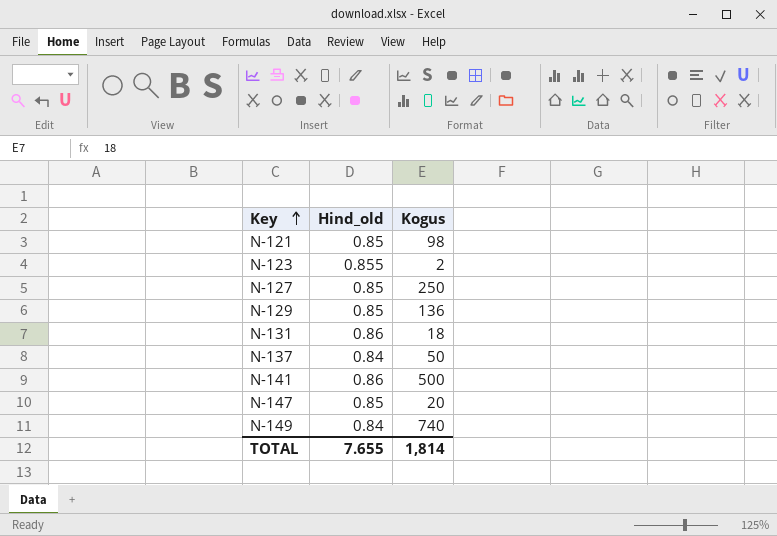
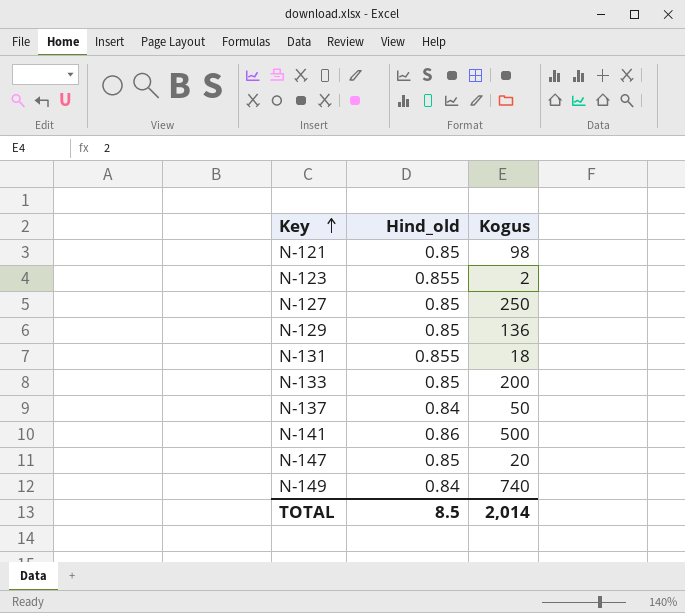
N-131 | Hind_old: 0.86 -> 0.855
row N-133: none -> 0.85 | 200
TOTAL | Hind_old: 7.655 -> 8.5
TOTAL | Kogus: 1,814 -> 2,014

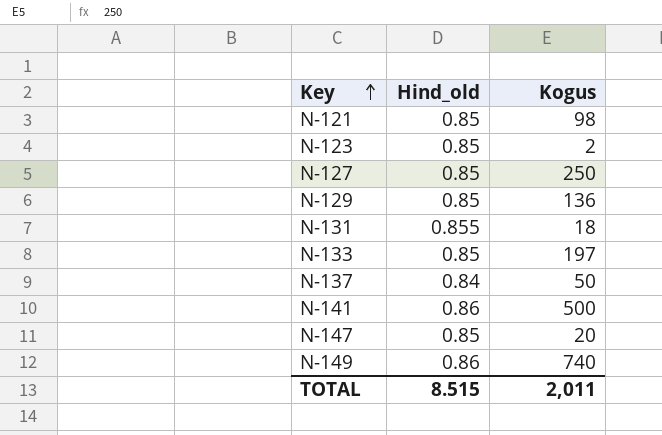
N-123 | Hind_old: 0.855 -> 0.85
N-133 | Kogus: 200 -> 197
N-149 | Hind_old: 0.84 -> 0.86
TOTAL | Hind_old: 8.5 -> 8.515
TOTAL | Kogus: 2,014 -> 2,011

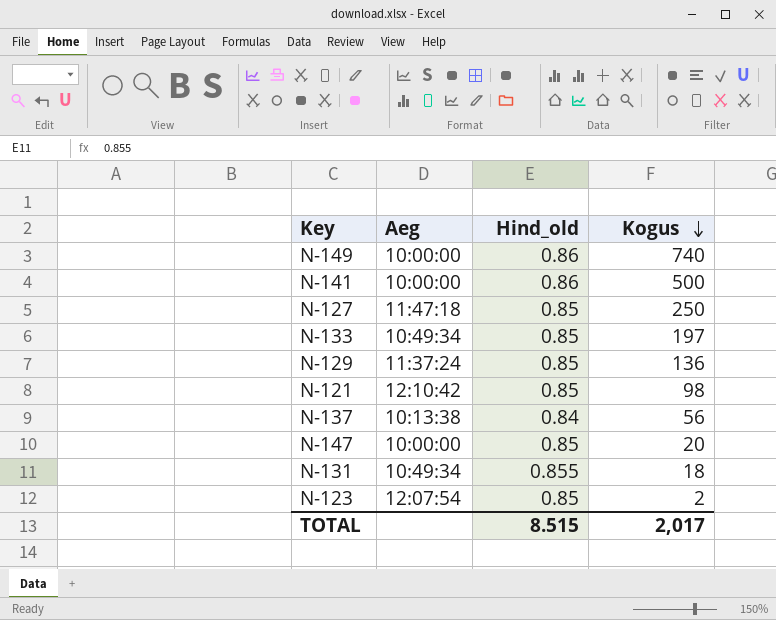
row order: Key ascending -> Kogus descending
column Aeg | position: none -> 2
N-137 | Kogus: 50 -> 56
TOTAL | Kogus: 2,011 -> 2,017

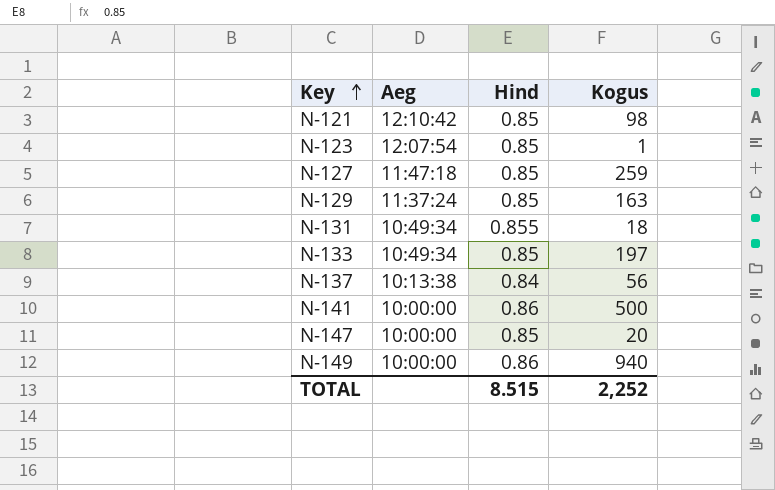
row order: Kogus descending -> Key ascending
column name: Hind_old -> Hind
N-123 | Kogus: 2 -> 1
N-127 | Kogus: 250 -> 259
N-129 | Kogus: 136 -> 163
N-149 | Kogus: 740 -> 940
TOTAL | Kogus: 2,017 -> 2,252

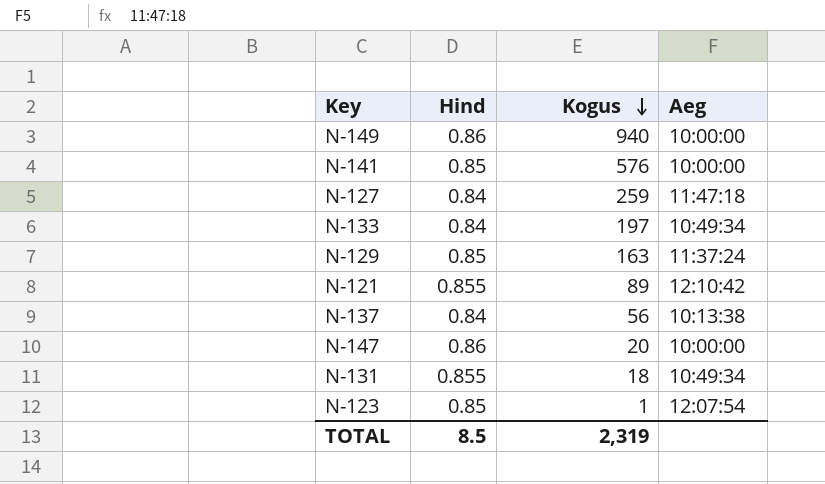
row order: Key ascending -> Kogus descending
column Aeg | position: 2 -> 4
N-141 | Hind: 0.86 -> 0.85
N-141 | Kogus: 500 -> 576
N-127 | Hind: 0.85 -> 0.84
N-133 | Hind: 0.85 -> 0.84
N-121 | Hind: 0.85 -> 0.855
N-121 | Kogus: 98 -> 89
N-147 | Hind: 0.85 -> 0.86
TOTAL | Hind: 8.515 -> 8.5
TOTAL | Kogus: 2,252 -> 2,319

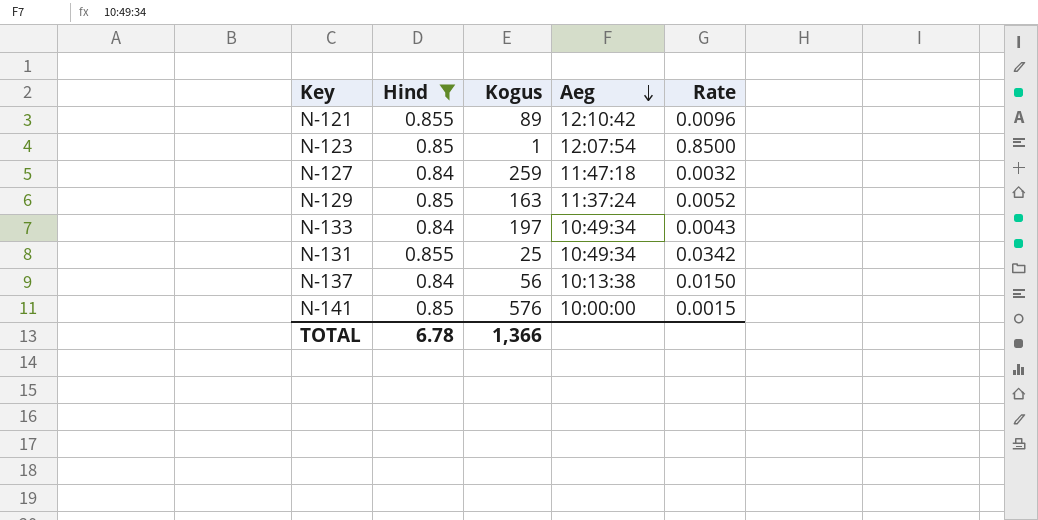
filter: none -> Hind != 0.86
row order: Kogus descending -> Aeg descending
column Rate | formula: none -> [Hind] / [Kogus]
N-131 | Kogus: 18 -> 25
TOTAL | Hind: 8.5 -> 6.78
TOTAL | Kogus: 2,319 -> 1,366

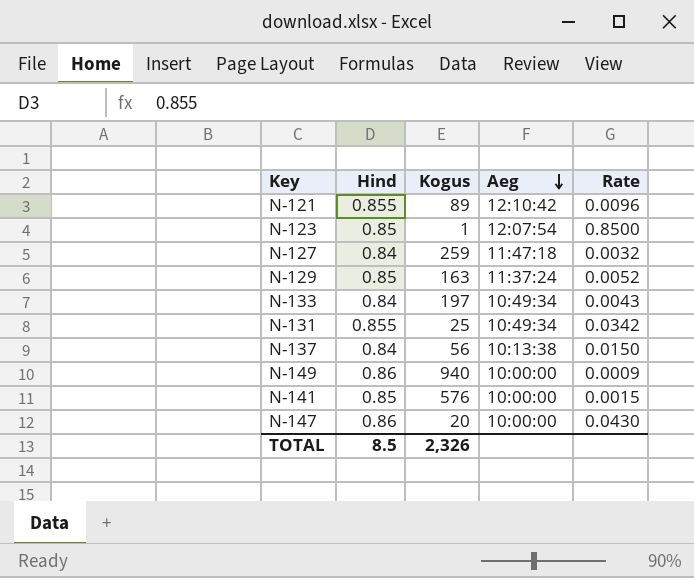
filter: Hind != 0.86 -> none
TOTAL | Hind: 6.78 -> 8.5
TOTAL | Kogus: 1,366 -> 2,326

